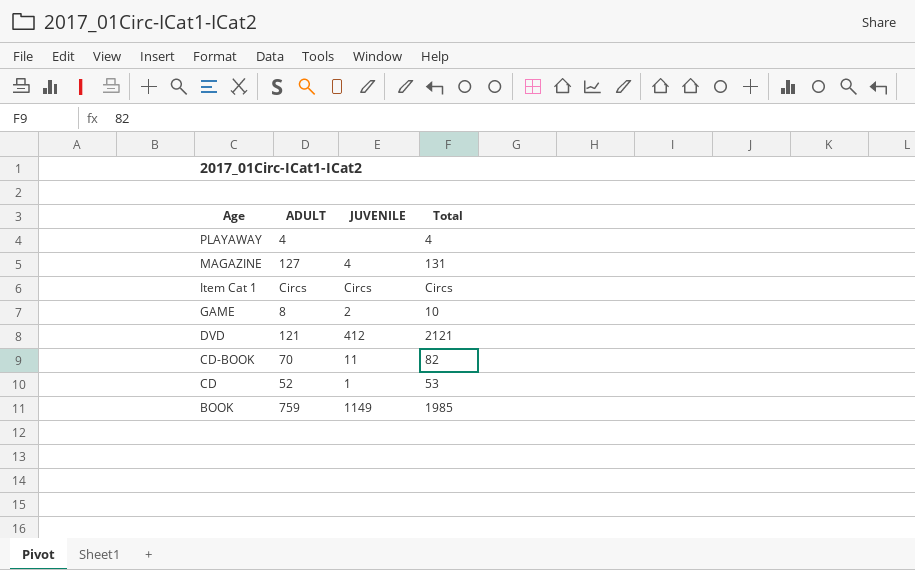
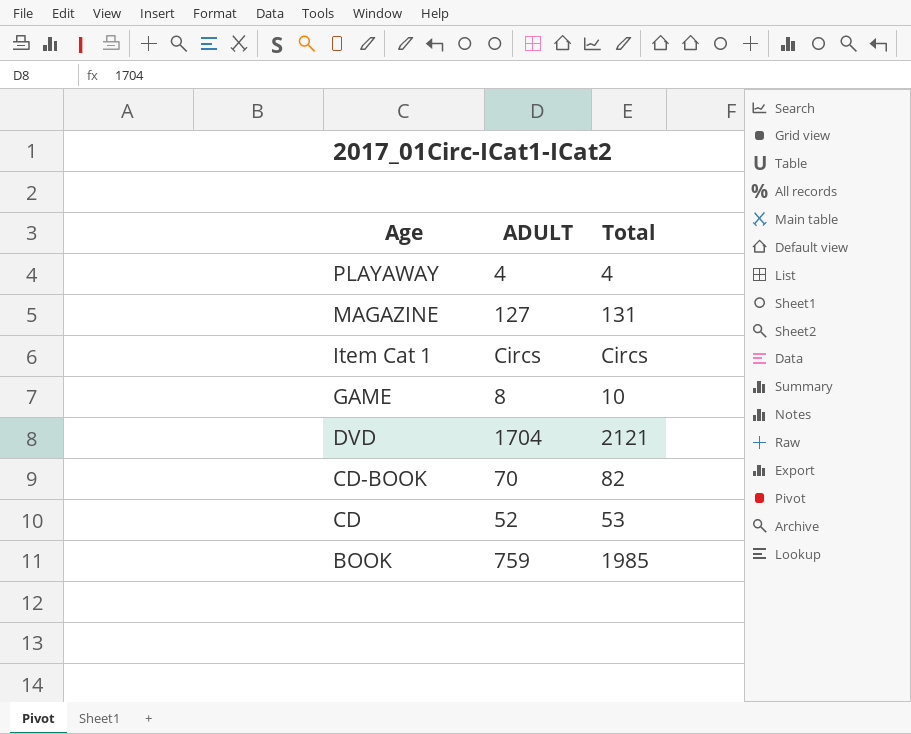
column JUVENILE | position: 3 -> none
DVD | ADULT: 121 -> 1704

